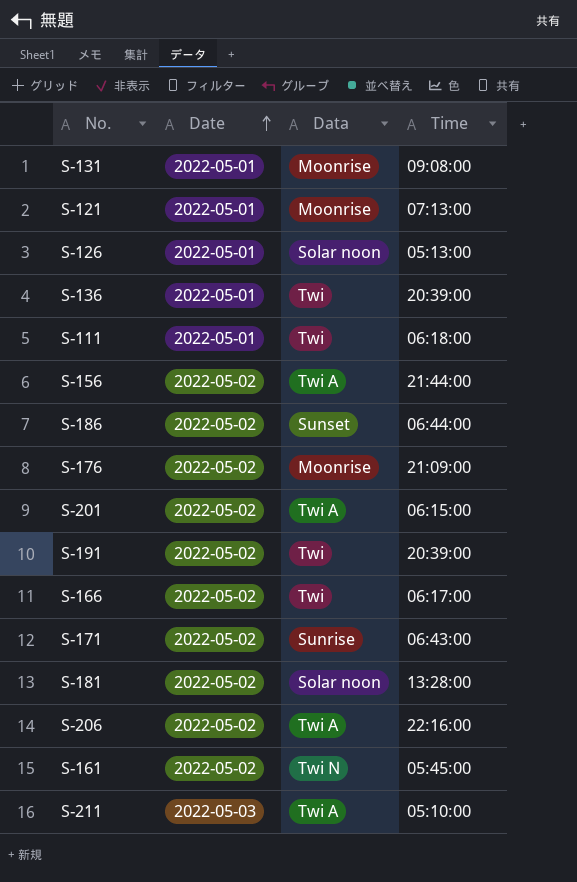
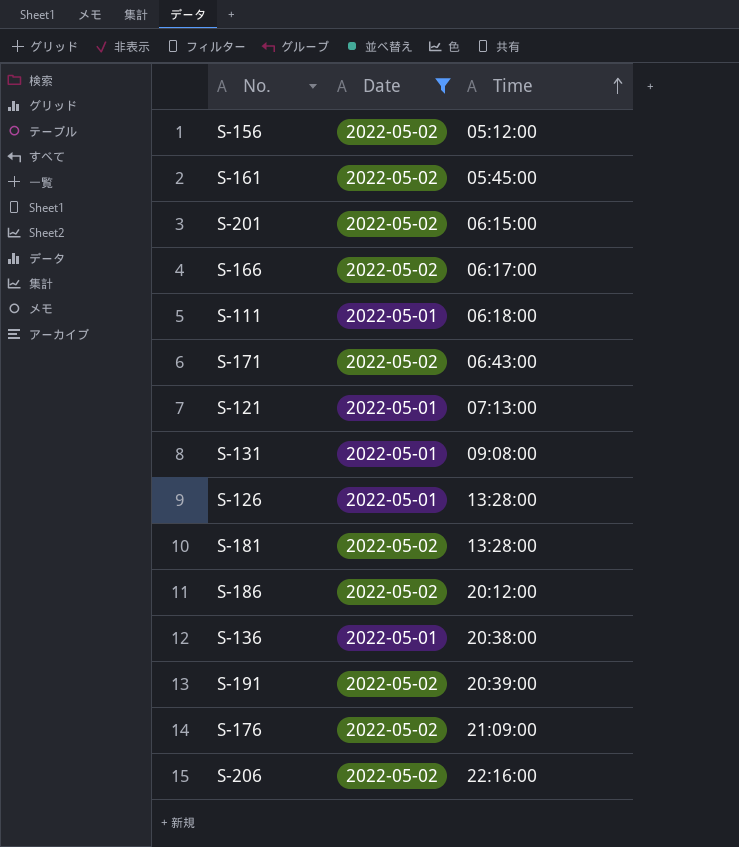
filter: none -> Date != 2022-05-03
row order: Date ascending -> Time ascending
column Data | position: 3 -> none
S-156 | Time: 21:44:00 -> 05:12:00
S-126 | Time: 05:13:00 -> 13:28:00
S-186 | Time: 06:44:00 -> 20:12:00
S-136 | Time: 20:39:00 -> 20:38:00

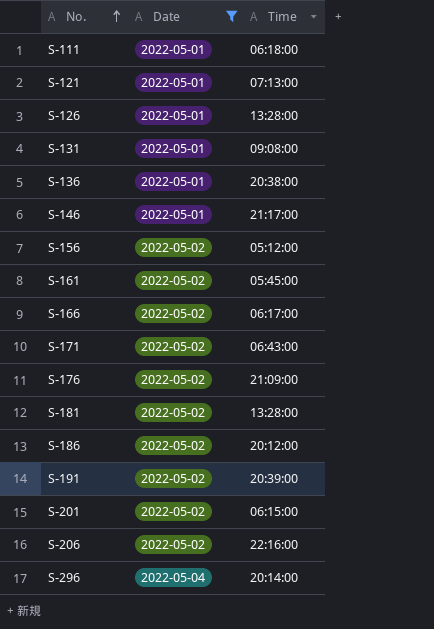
row order: Time ascending -> No. ascending
row S-146: none -> 2022-05-01 | 21:17:00
row S-296: none -> 2022-05-04 | 20:14:00

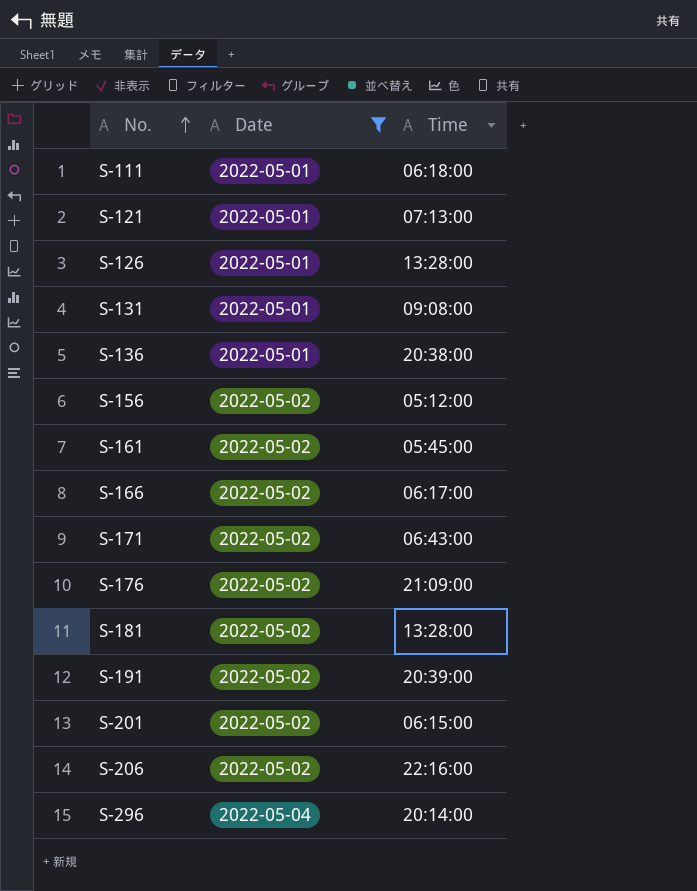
row S-146: 2022-05-01 | 21:17:00 -> none
row S-186: 2022-05-02 | 20:12:00 -> none

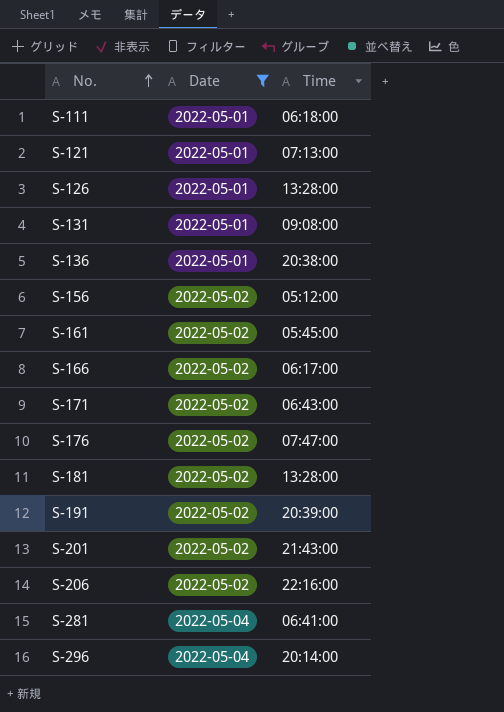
S-176 | Time: 21:09:00 -> 07:47:00
S-201 | Time: 06:15:00 -> 21:43:00
row S-281: none -> 2022-05-04 | 06:41:00

